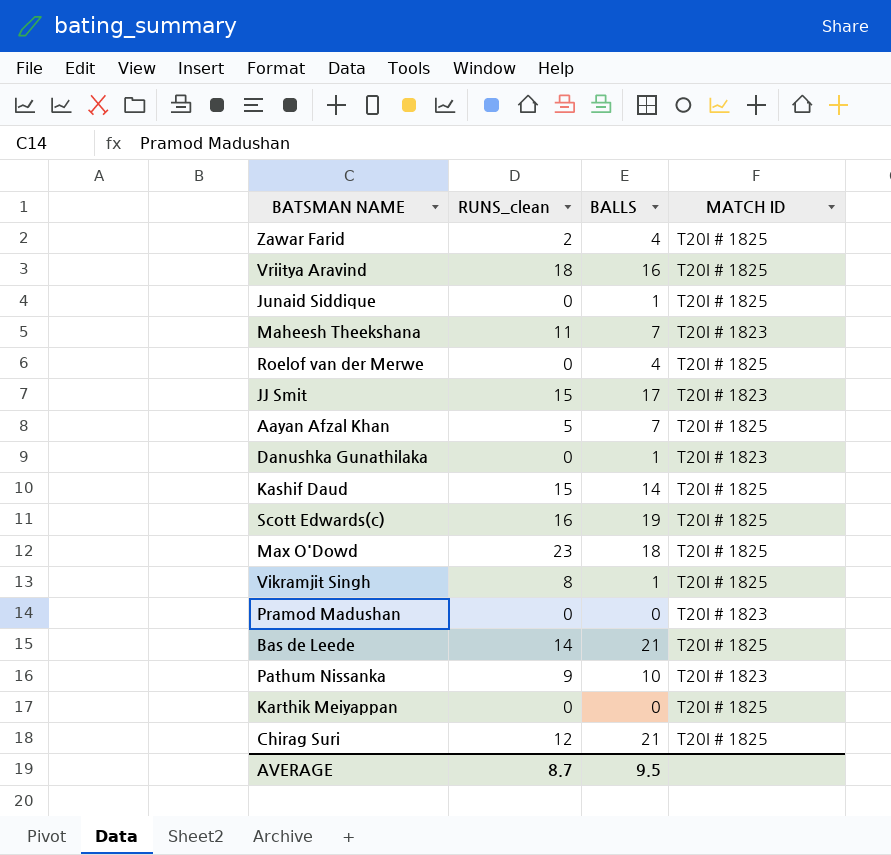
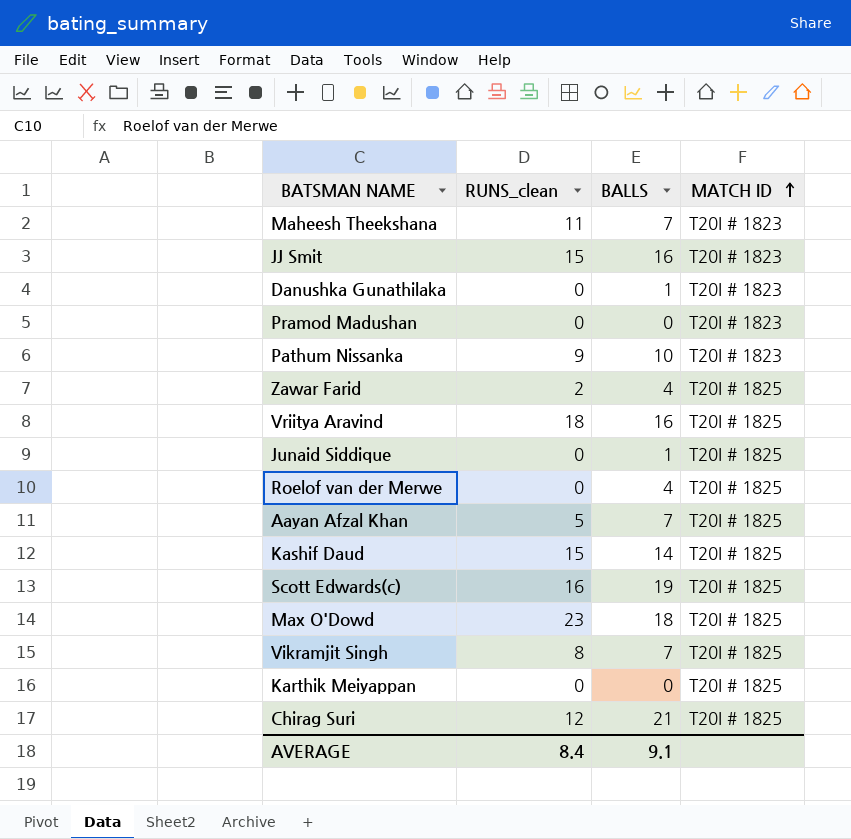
row order: none -> MATCH ID ascending
row Bas de Leede: 14 | 21 | T20I # 1825 -> none
JJ Smit | BALLS: 17 -> 16
Vikramjit Singh | BALLS: 1 -> 7
AVERAGE | RUNS_clean: 8.7 -> 8.4
AVERAGE | BALLS: 9.5 -> 9.1

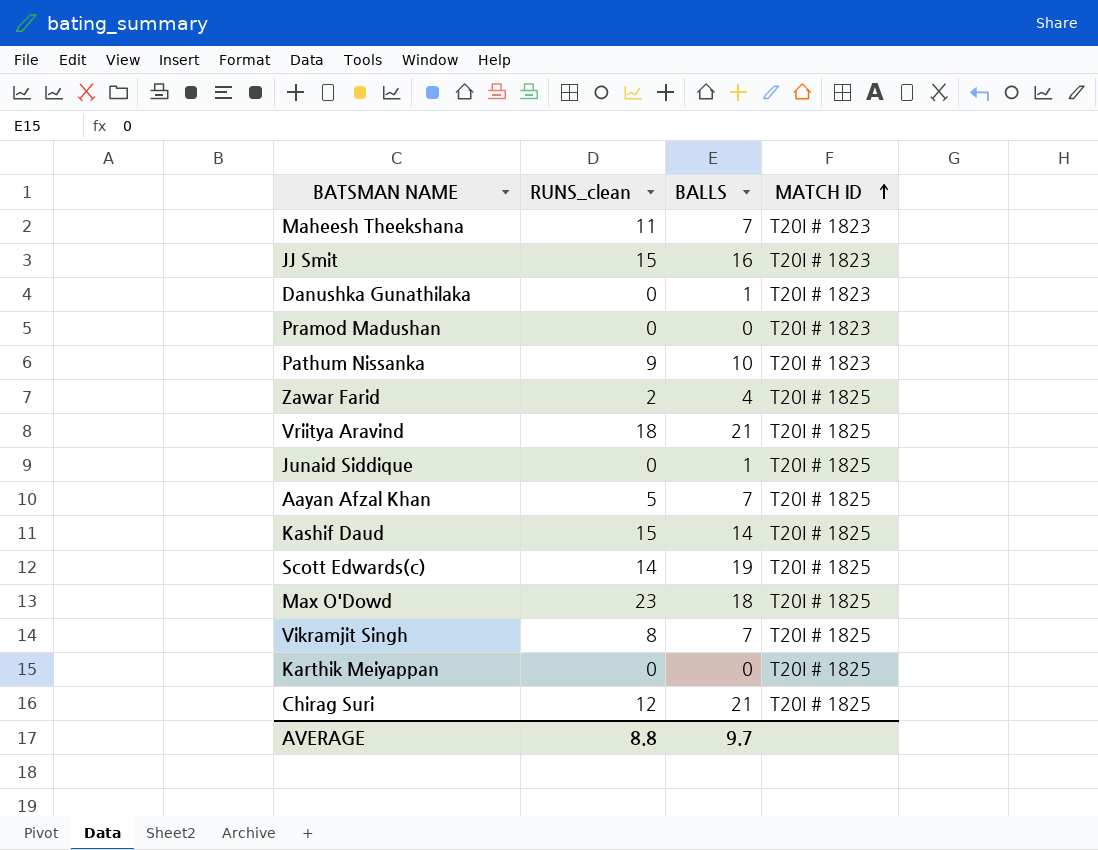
row Roelof van der Merwe: 0 | 4 | T20I # 1825 -> none
Vriitya Aravind | BALLS: 16 -> 21
Scott Edwards(c) | RUNS_clean: 16 -> 14
AVERAGE | RUNS_clean: 8.4 -> 8.8
AVERAGE | BALLS: 9.1 -> 9.7

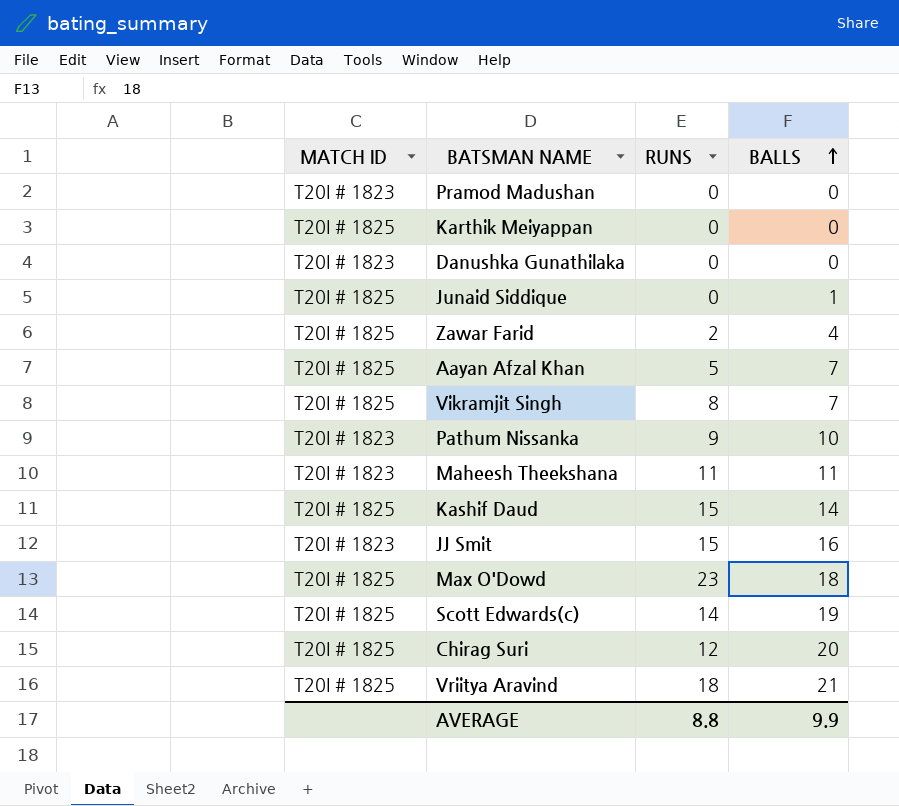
row order: MATCH ID ascending -> BALLS ascending
column MATCH ID | position: 4 -> 1
column name: RUNS_clean -> RUNS
Danushka Gunathilaka | BALLS: 1 -> 0
Maheesh Theekshana | BALLS: 7 -> 11
Chirag Suri | BALLS: 21 -> 20
AVERAGE | BALLS: 9.7 -> 9.9

